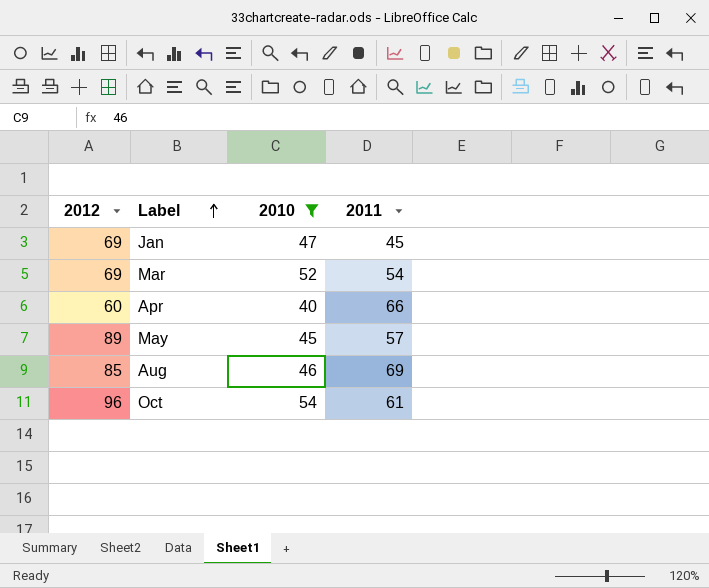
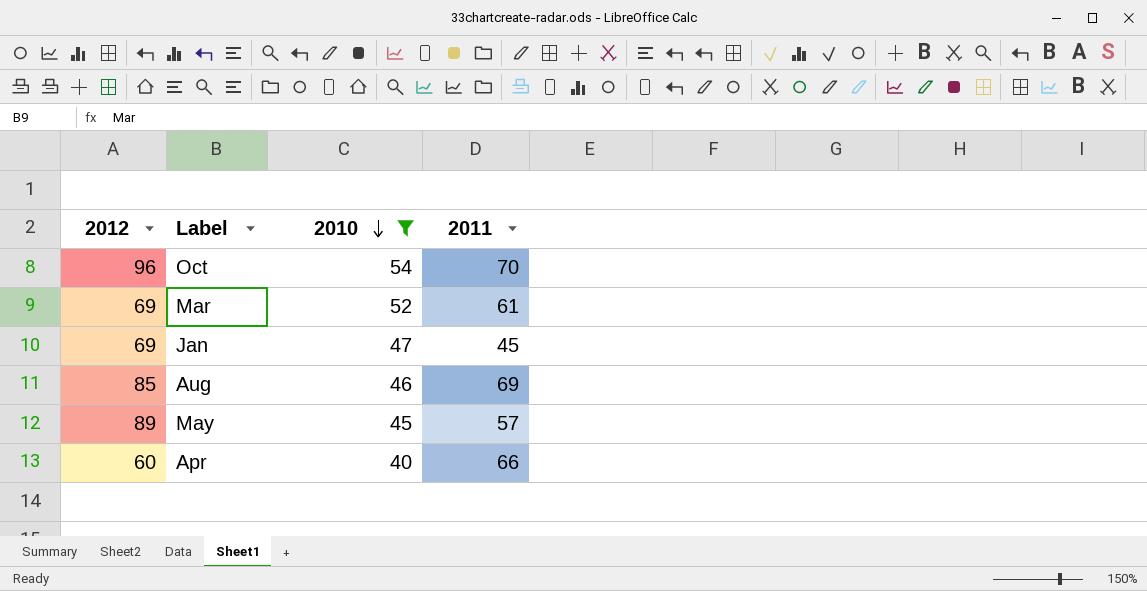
row order: Label ascending -> 2010 descending
Oct | 2011: 61 -> 70
Mar | 2011: 54 -> 61

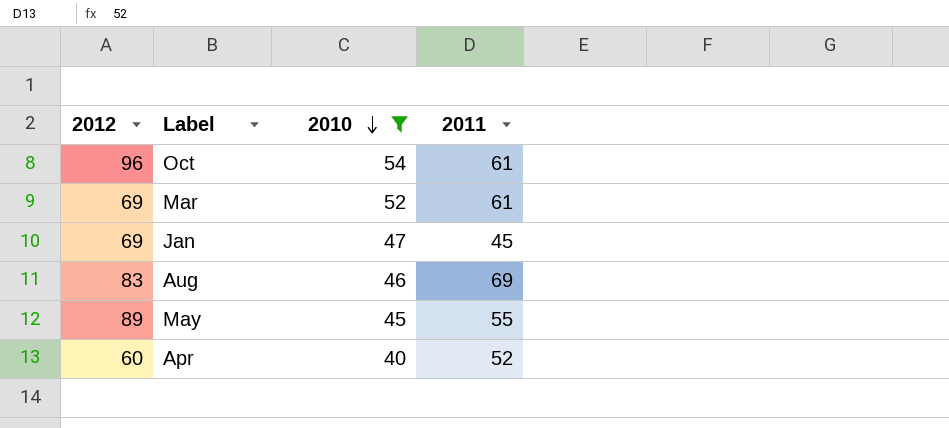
Oct | 2011: 70 -> 61
Aug | 2012: 85 -> 83
May | 2011: 57 -> 55
Apr | 2011: 66 -> 52

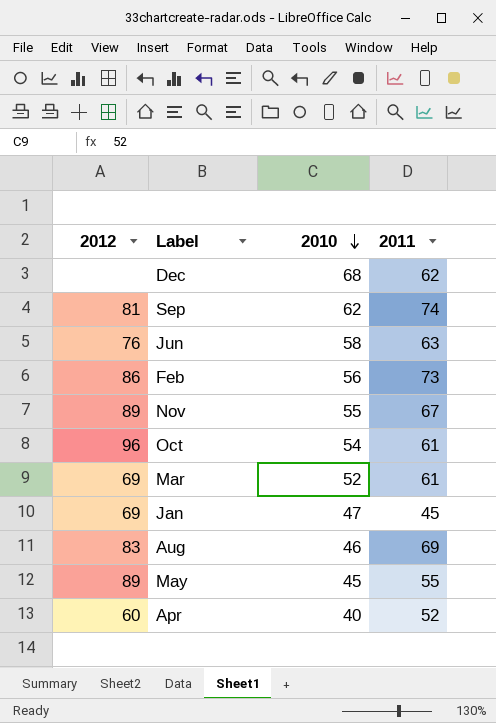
filter: 2010 <= 54 -> none

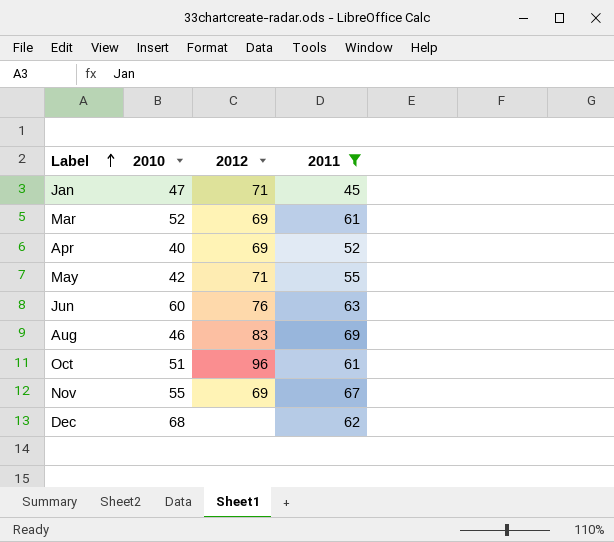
filter: none -> 2011 <= 69
row order: 2010 descending -> Label ascending
column 2012 | position: 1 -> 3
Jan | 2012: 69 -> 71
Apr | 2012: 60 -> 69
May | 2010: 45 -> 42
May | 2012: 89 -> 71
Jun | 2010: 58 -> 60
Oct | 2010: 54 -> 51
Nov | 2012: 89 -> 69

